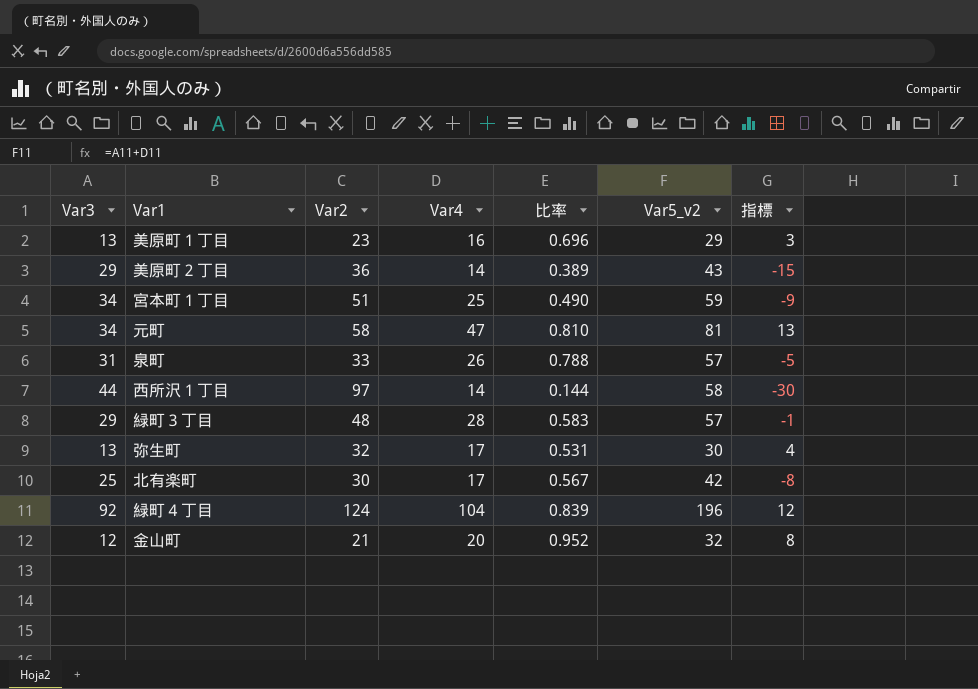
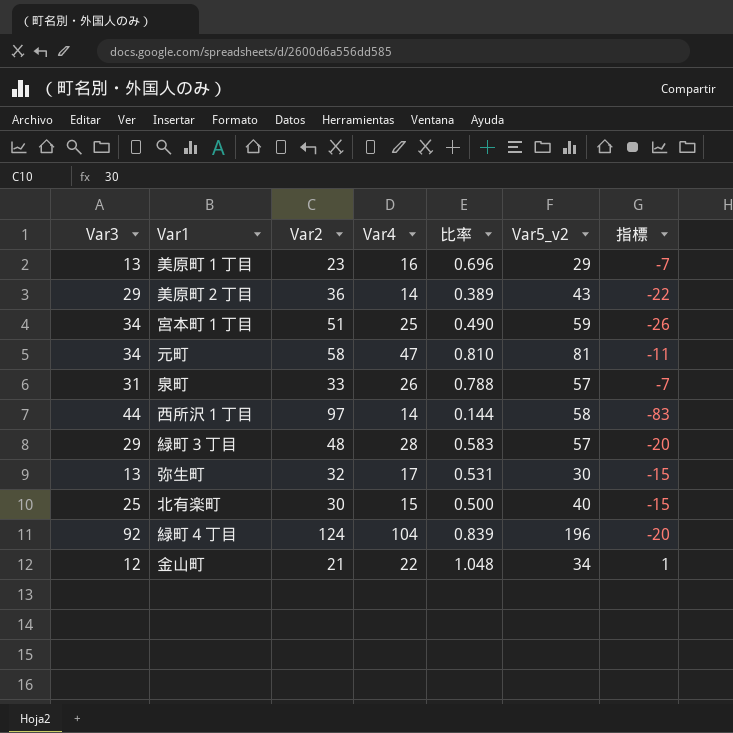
column 指標 | formula: [Var4] - [Var3] -> [Var4] - [Var2]
北有楽町 | Var4: 17 -> 15
北有楽町 | 比率: 0.567 -> 0.500
北有楽町 | Var5_v2: 42 -> 40
金山町 | Var4: 20 -> 22
金山町 | 比率: 0.952 -> 1.048
金山町 | Var5_v2: 32 -> 34

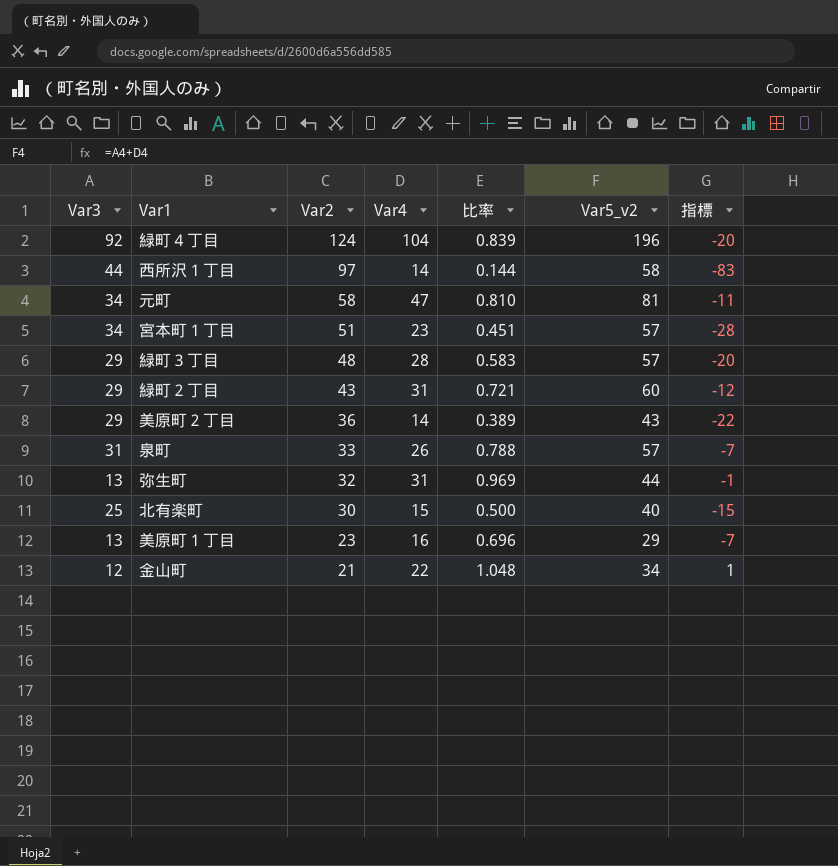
row order: none -> Var2 descending
宮本町１丁目 | Var4: 25 -> 23
宮本町１丁目 | 比率: 0.490 -> 0.451
宮本町１丁目 | Var5_v2: 59 -> 57
宮本町１丁目 | 指標: -26 -> -28
row 緑町２丁目: none -> 29 | 43 | 31 | 0.721 | 60 | -12
弥生町 | Var4: 17 -> 31
弥生町 | 比率: 0.531 -> 0.969
弥生町 | Var5_v2: 30 -> 44
弥生町 | 指標: -15 -> -1

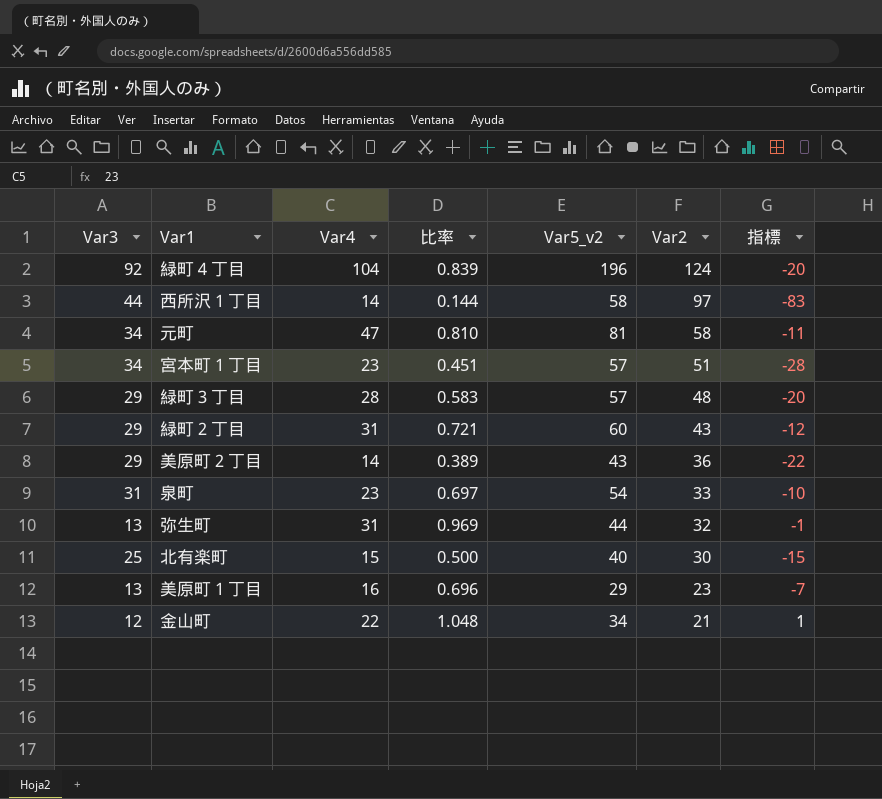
column Var2 | position: 3 -> 6
泉町 | Var4: 26 -> 23
泉町 | 比率: 0.788 -> 0.697
泉町 | Var5_v2: 57 -> 54
泉町 | 指標: -7 -> -10

